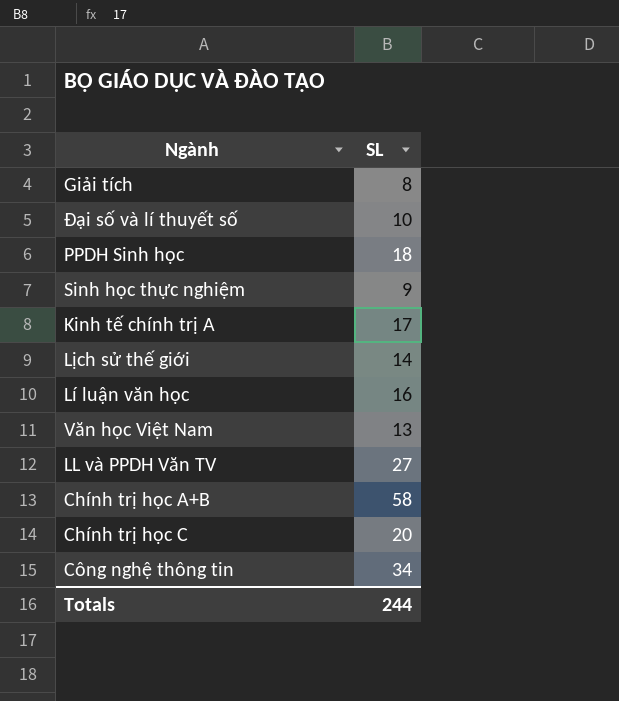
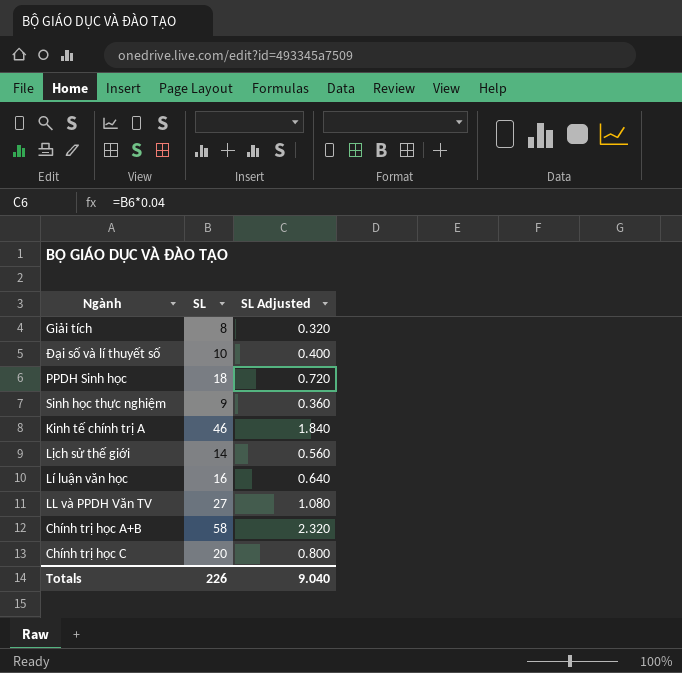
column SL Adjusted | formula: none -> [SL] * 0.04
row Văn học Việt Nam: 13 -> none
row Công nghệ thông tin: 34 -> none
Kinh tế chính trị A | SL: 17 -> 46
Totals | SL: 244 -> 226

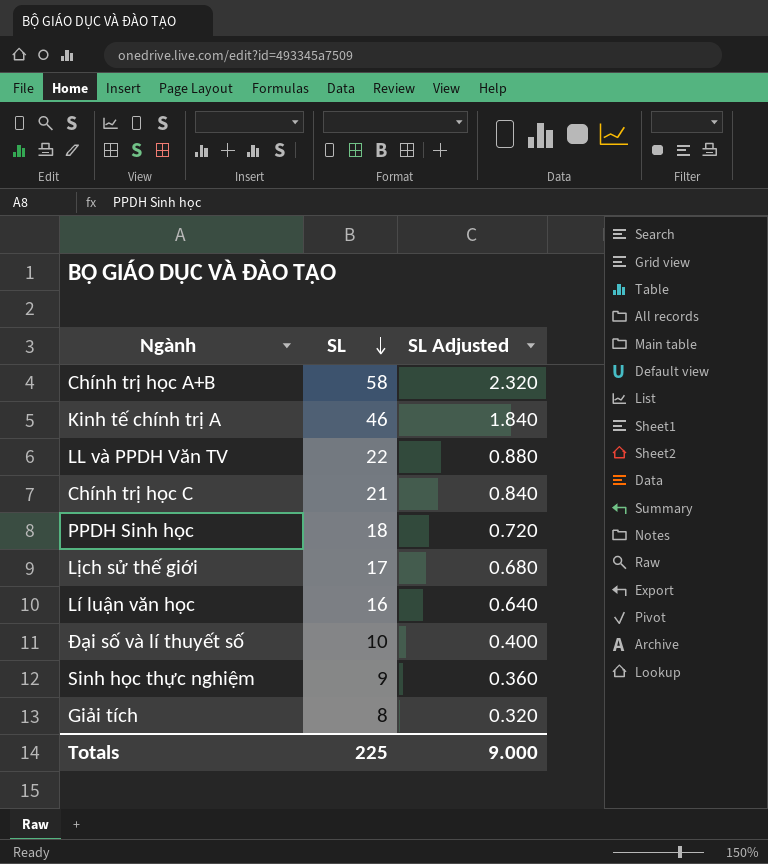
row order: none -> SL descending
LL và PPDH Văn TV | SL: 27 -> 22
LL và PPDH Văn TV | SL Adjusted: 1.080 -> 0.880
Chính trị học C | SL: 20 -> 21
Chính trị học C | SL Adjusted: 0.800 -> 0.840
Lịch sử thế giới | SL: 14 -> 17
Lịch sử thế giới | SL Adjusted: 0.560 -> 0.680
Totals | SL: 226 -> 225
Totals | SL Adjusted: 9.040 -> 9.000

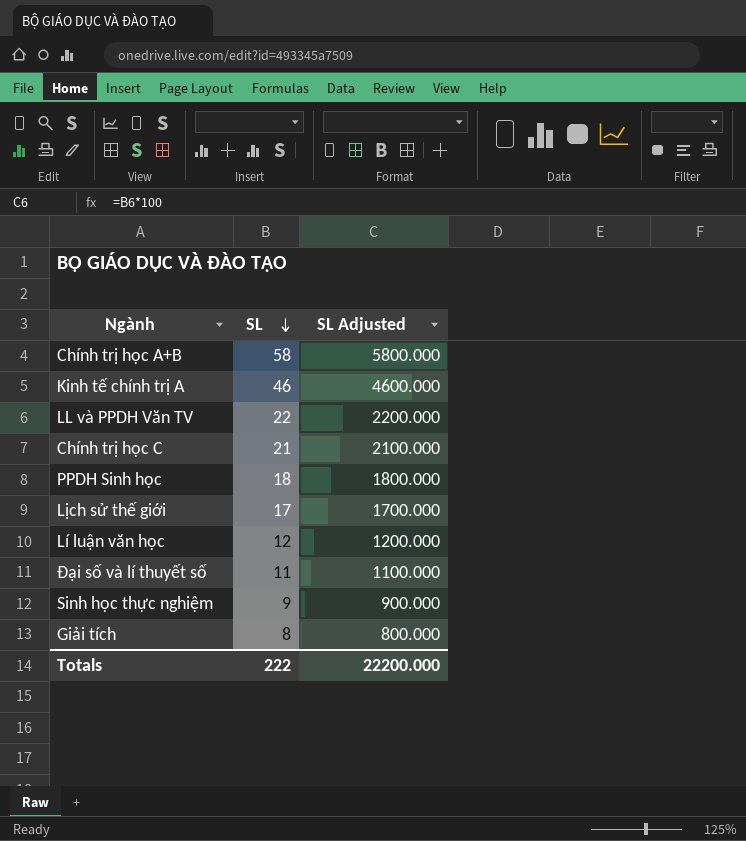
column SL Adjusted | formula: [SL] * 0.04 -> [SL] * 100
Lí luận văn học | SL: 16 -> 12
Đại số và lí thuyết số | SL: 10 -> 11
Totals | SL: 225 -> 222
Totals | SL Adjusted: 9.000 -> 22200.000

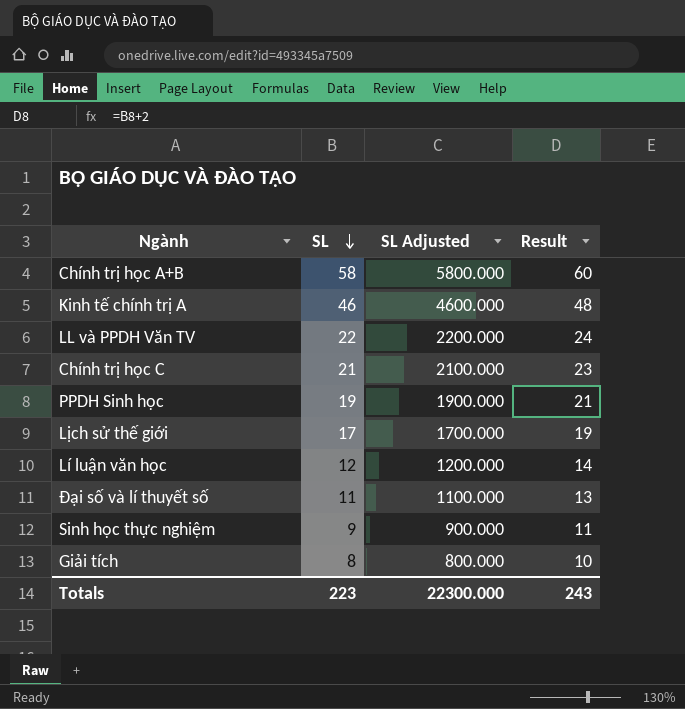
column Result | formula: none -> [SL] + 2
PPDH Sinh học | SL: 18 -> 19
PPDH Sinh học | SL Adjusted: 1800.000 -> 1900.000
Totals | SL: 222 -> 223
Totals | SL Adjusted: 22200.000 -> 22300.000

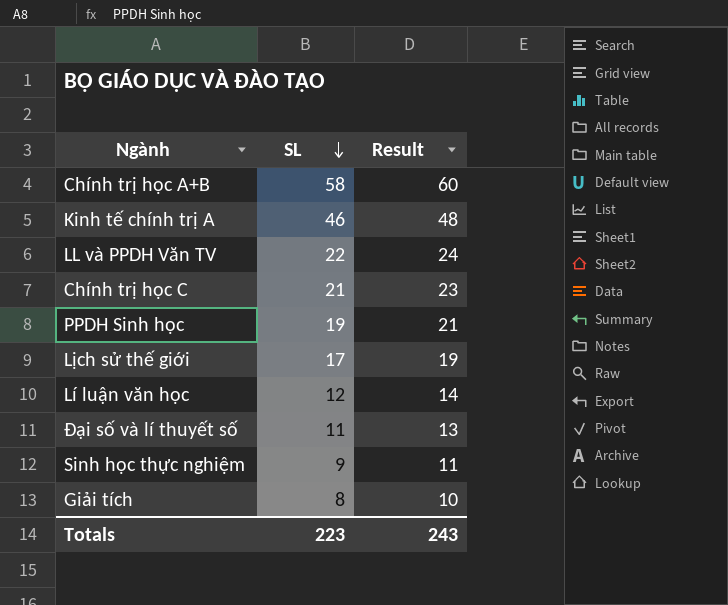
column SL Adjusted | formula: [SL] * 100 -> none

